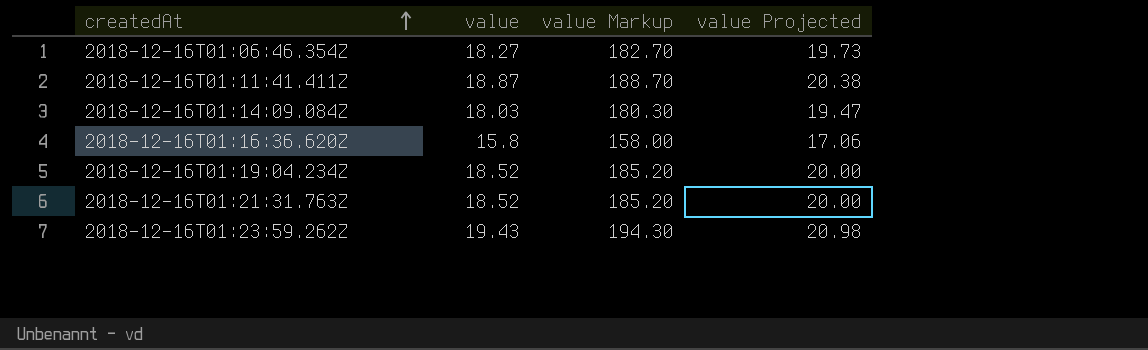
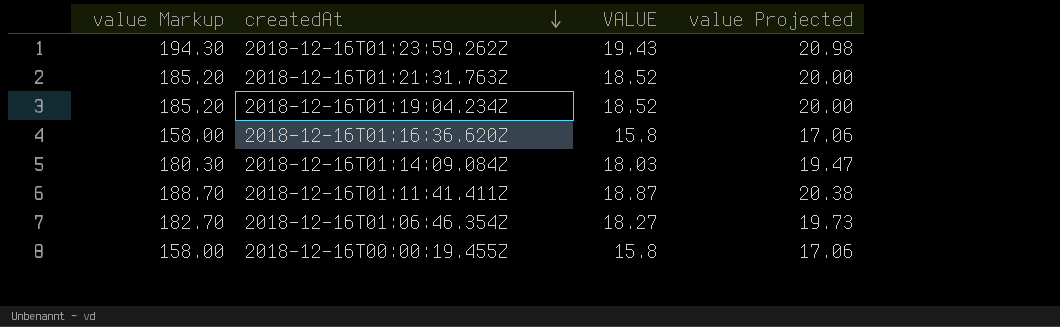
row order: createdAt ascending -> createdAt descending
column value Markup | position: 3 -> 1
column name: value -> VALUE
row 2018-12-16T00:00:19.455Z: none -> 158.00 | 15.8 | 17.06

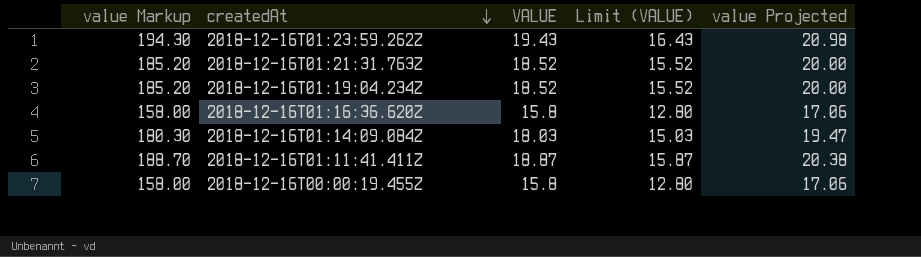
column Limit (VALUE) | formula: none -> [VALUE] - 3
row 2018-12-16T01:06:46.354Z: 182.70 | 18.27 | 19.73 -> none

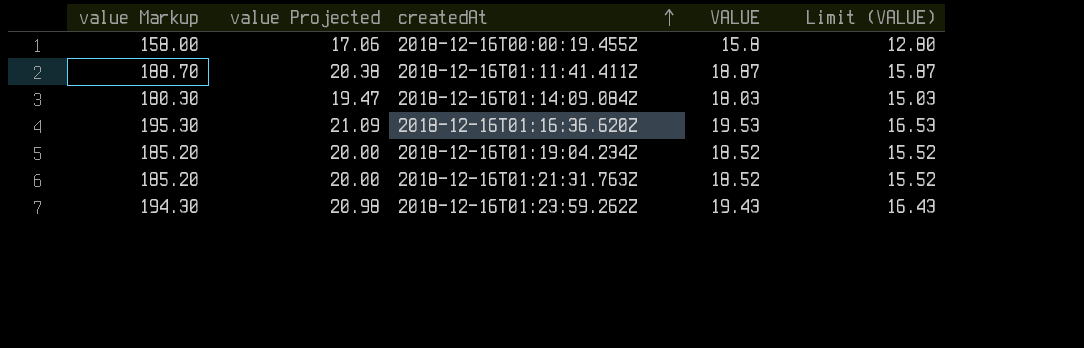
row order: createdAt descending -> createdAt ascending
column value Projected | position: 5 -> 2
2018-12-16T01:16:36.620Z | value Markup: 158.00 -> 195.30
2018-12-16T01:16:36.620Z | value Projected: 17.06 -> 21.09
2018-12-16T01:16:36.620Z | VALUE: 15.8 -> 19.53
2018-12-16T01:16:36.620Z | Limit (VALUE): 12.80 -> 16.53

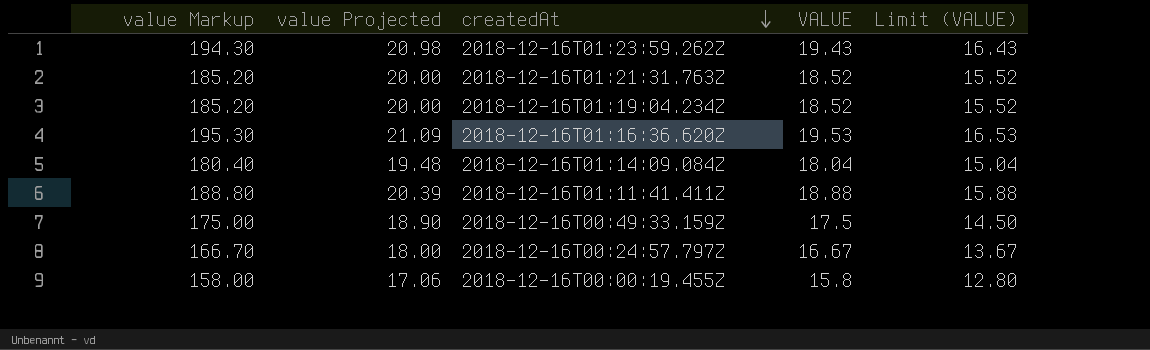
row order: createdAt ascending -> createdAt descending
2018-12-16T01:14:09.084Z | value Markup: 180.30 -> 180.40
2018-12-16T01:14:09.084Z | value Projected: 19.47 -> 19.48
2018-12-16T01:14:09.084Z | VALUE: 18.03 -> 18.04
2018-12-16T01:14:09.084Z | Limit (VALUE): 15.03 -> 15.04
2018-12-16T01:11:41.411Z | value Markup: 188.70 -> 188.80
2018-12-16T01:11:41.411Z | value Projected: 20.38 -> 20.39
2018-12-16T01:11:41.411Z | VALUE: 18.87 -> 18.88
2018-12-16T01:11:41.411Z | Limit (VALUE): 15.87 -> 15.88
row 2018-12-16T00:49:33.159Z: none -> 175.00 | 18.90 | 17.5 | 14.50
row 2018-12-16T00:24:57.797Z: none -> 166.70 | 18.00 | 16.67 | 13.67

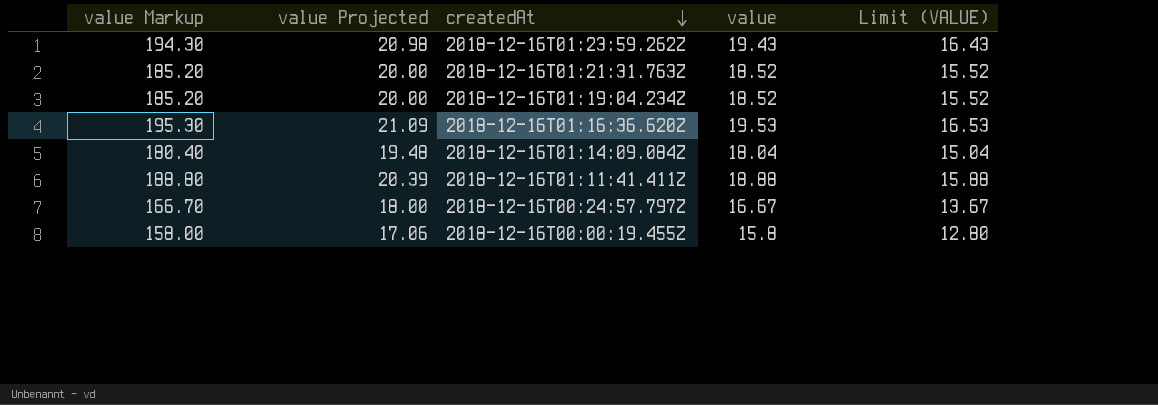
column name: VALUE -> value
row 2018-12-16T00:49:33.159Z: 175.00 | 18.90 | 17.5 | 14.50 -> none

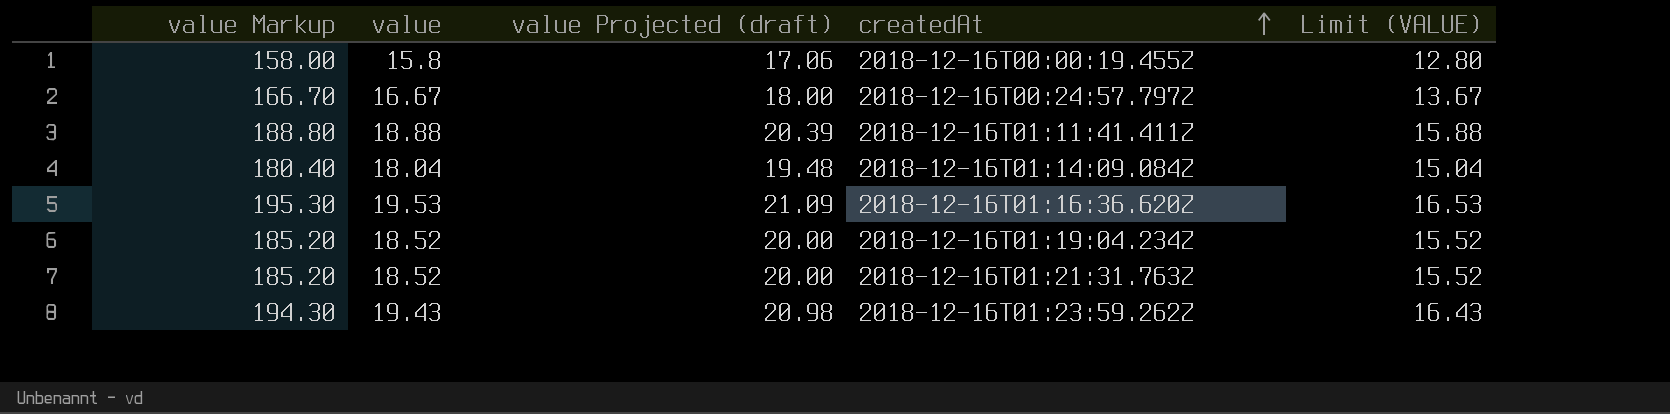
row order: createdAt descending -> createdAt ascending
column value | position: 4 -> 2
column name: value Projected -> value Projected (draft)

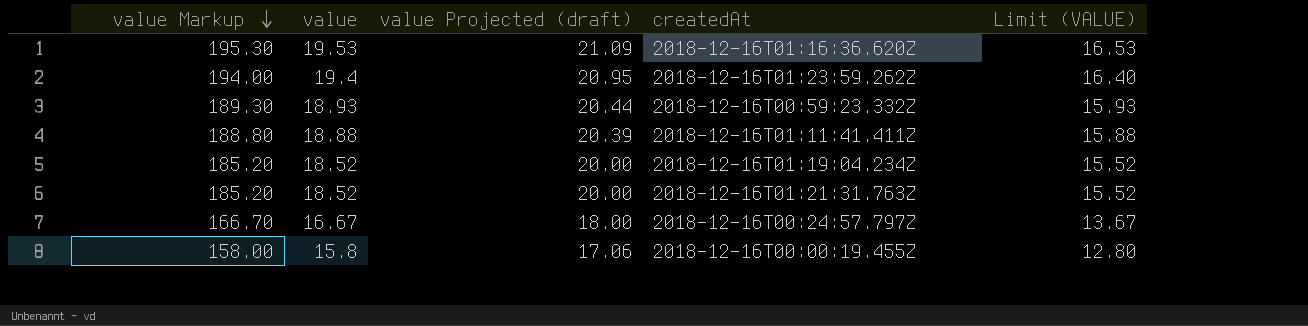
row order: createdAt ascending -> value Markup descending
row 2018-12-16T01:14:09.084Z: 180.40 | 18.04 | 19.48 | 15.04 -> none
2018-12-16T01:23:59.262Z | value Markup: 194.30 -> 194.00
2018-12-16T01:23:59.262Z | value: 19.43 -> 19.4
2018-12-16T01:23:59.262Z | value Projected (draft): 20.98 -> 20.95
2018-12-16T01:23:59.262Z | Limit (VALUE): 16.43 -> 16.40
row 2018-12-16T00:59:23.332Z: none -> 189.30 | 18.93 | 20.44 | 15.93

